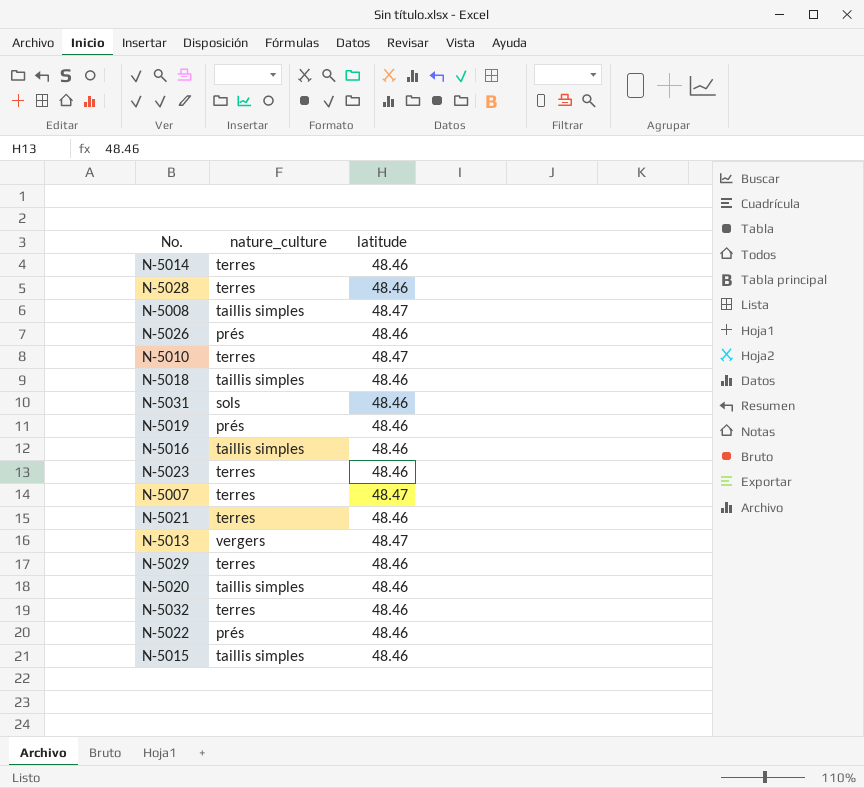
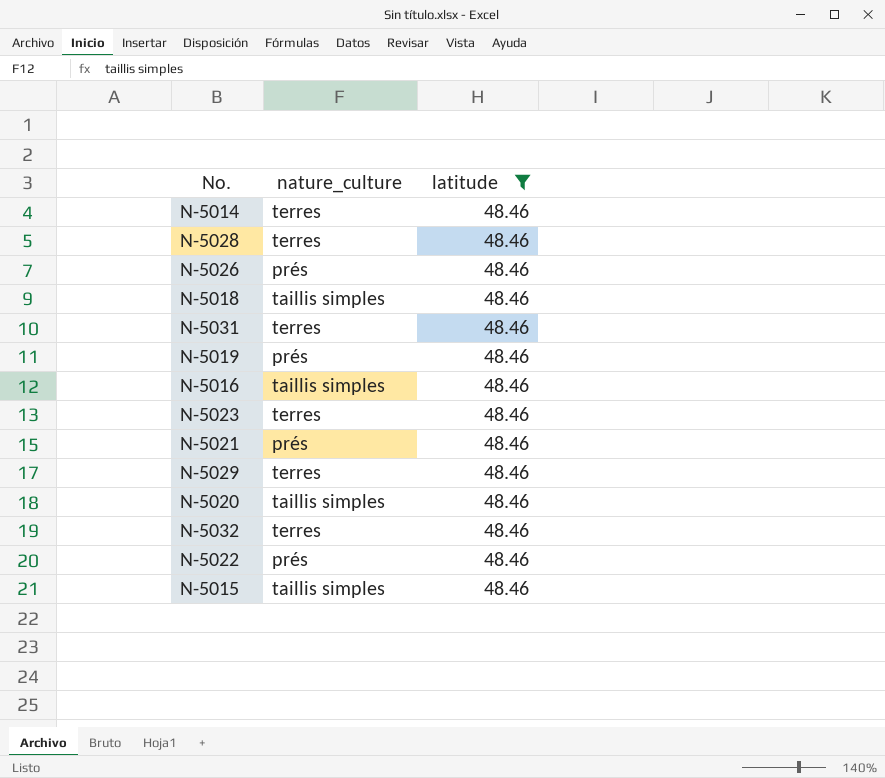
filter: none -> latitude = 48.46
N-5031 | nature_culture: sols -> terres
N-5021 | nature_culture: terres -> prés

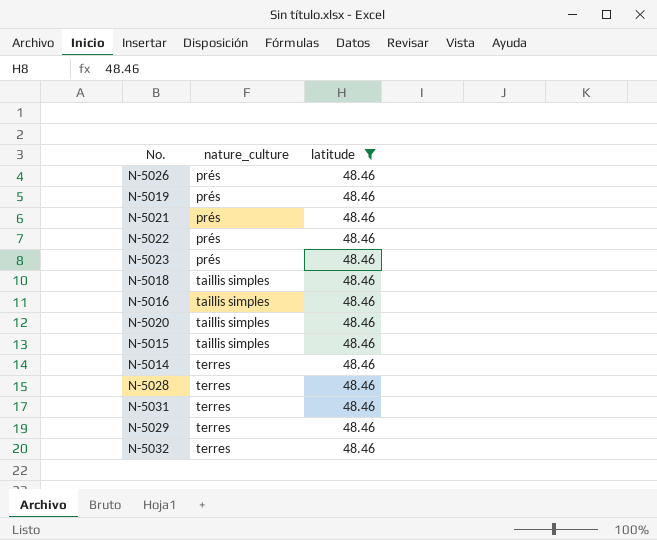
row order: none -> nature_culture ascending
N-5023 | nature_culture: terres -> prés

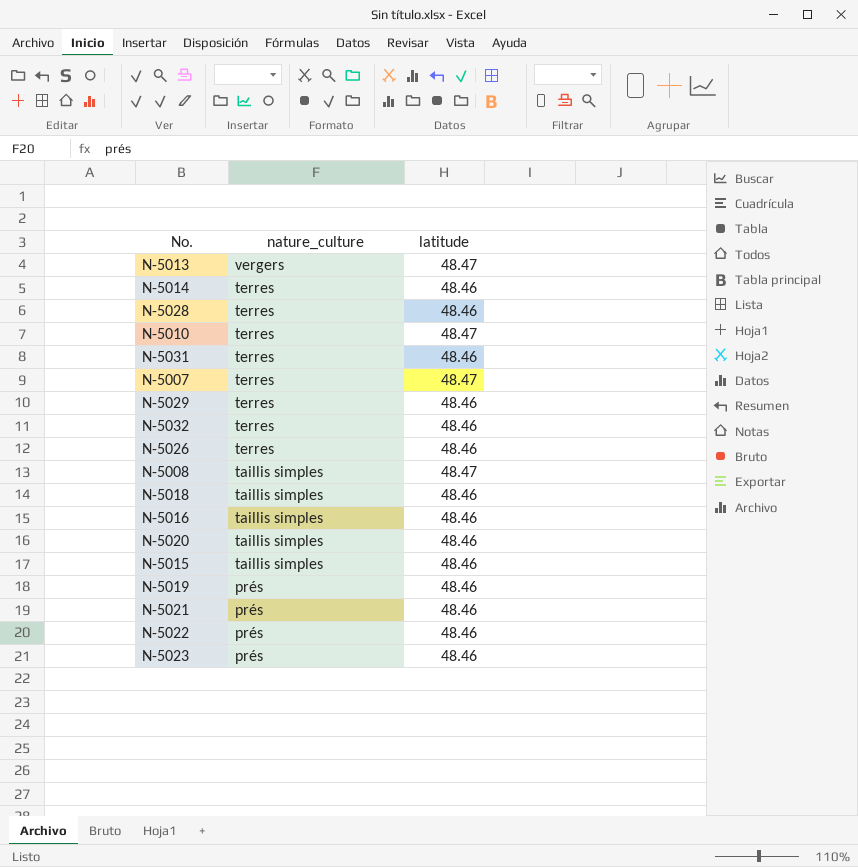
filter: latitude = 48.46 -> none
row order: nature_culture ascending -> nature_culture descending
N-5026 | nature_culture: prés -> terres

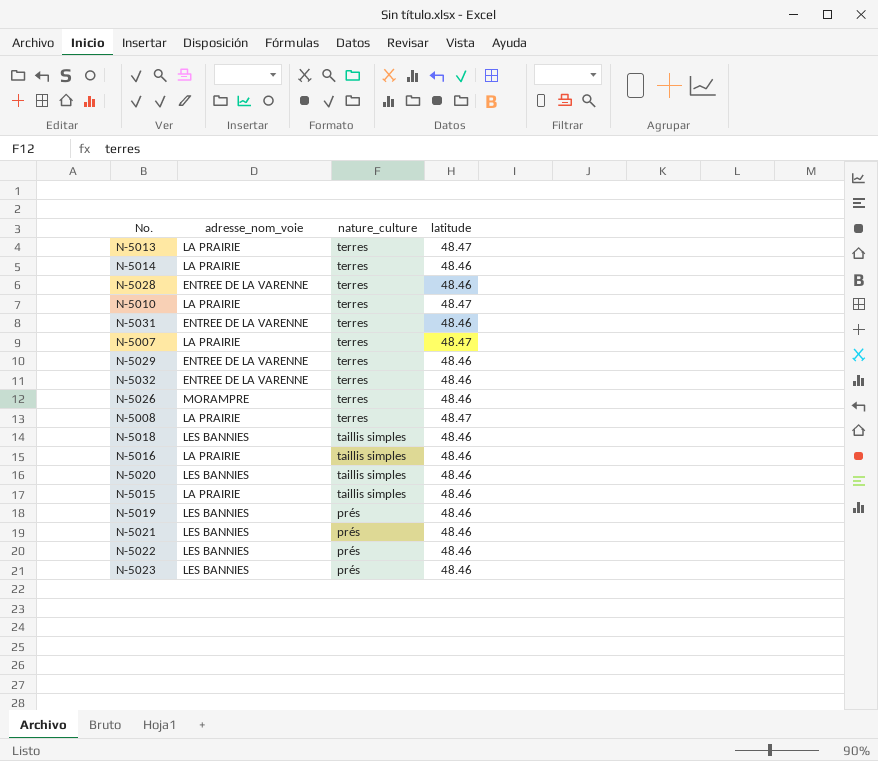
column adresse_nom_voie | position: none -> 2
N-5013 | nature_culture: vergers -> terres
N-5008 | nature_culture: taillis simples -> terres

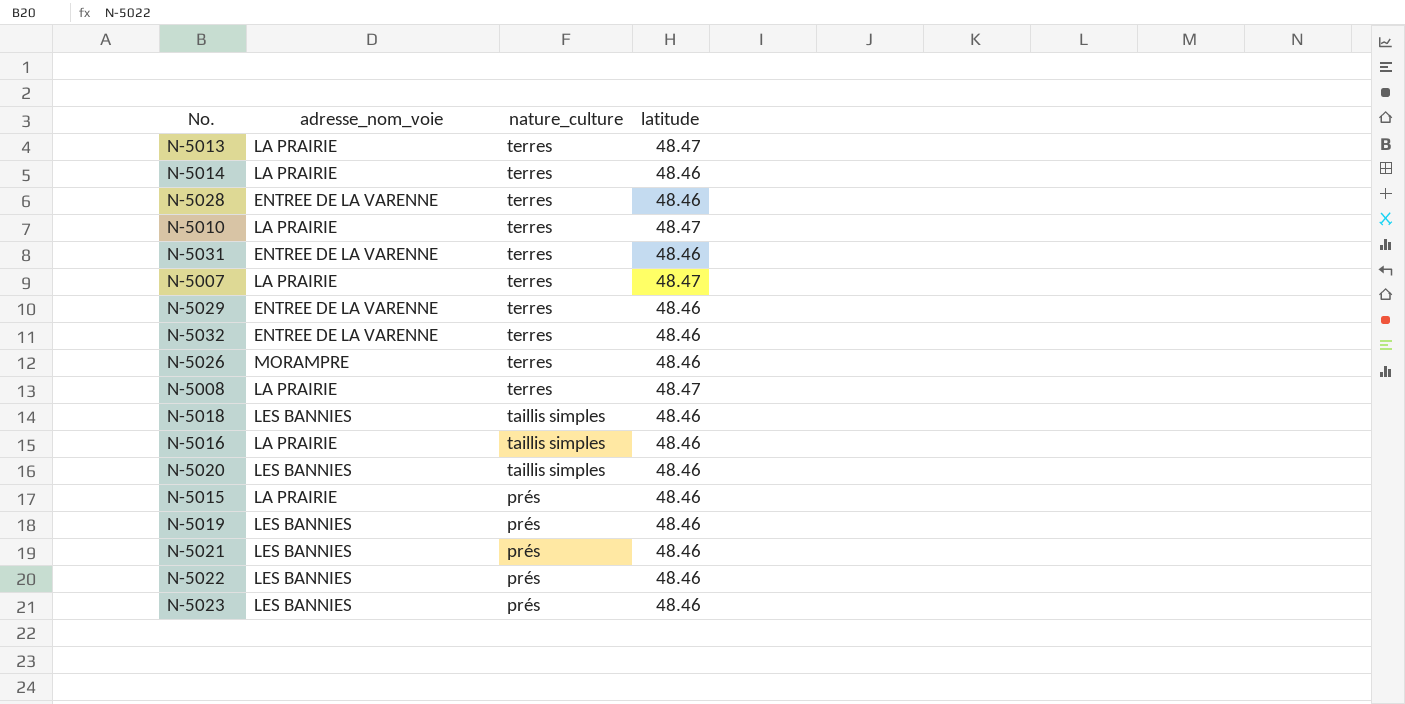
N-5015 | nature_culture: taillis simples -> prés

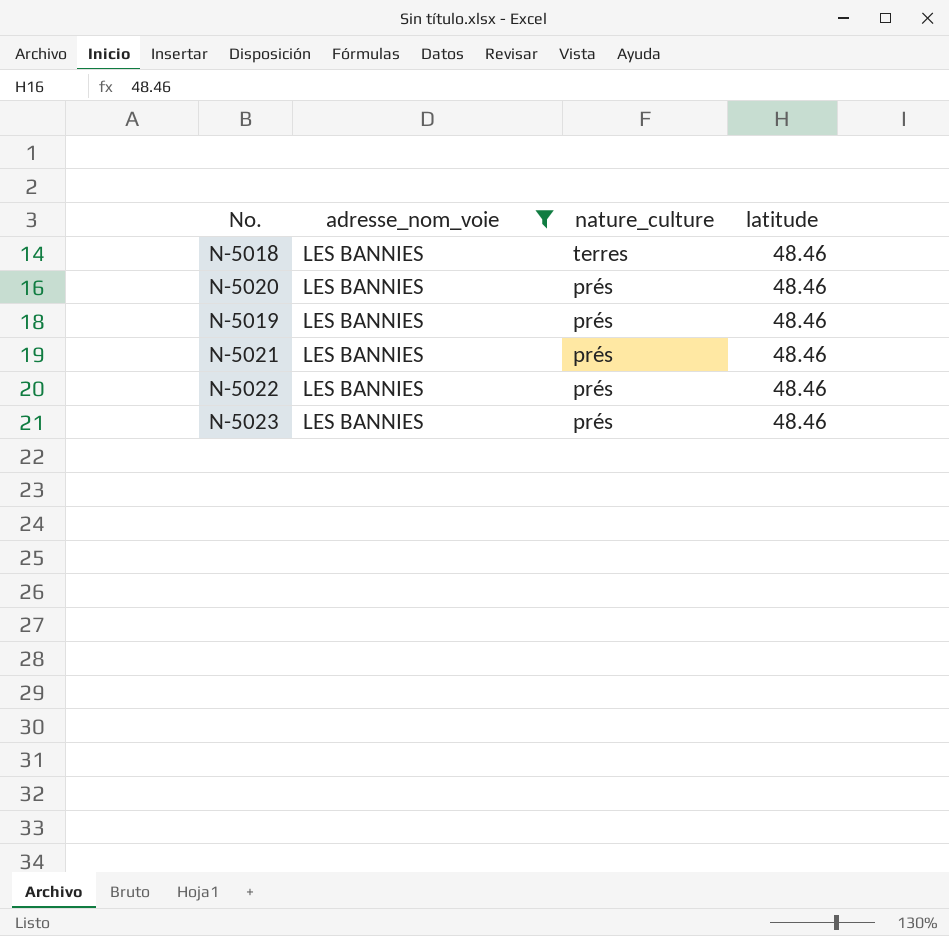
filter: none -> adresse_nom_voie = LES BANNIES
N-5018 | nature_culture: taillis simples -> terres
N-5020 | nature_culture: taillis simples -> prés

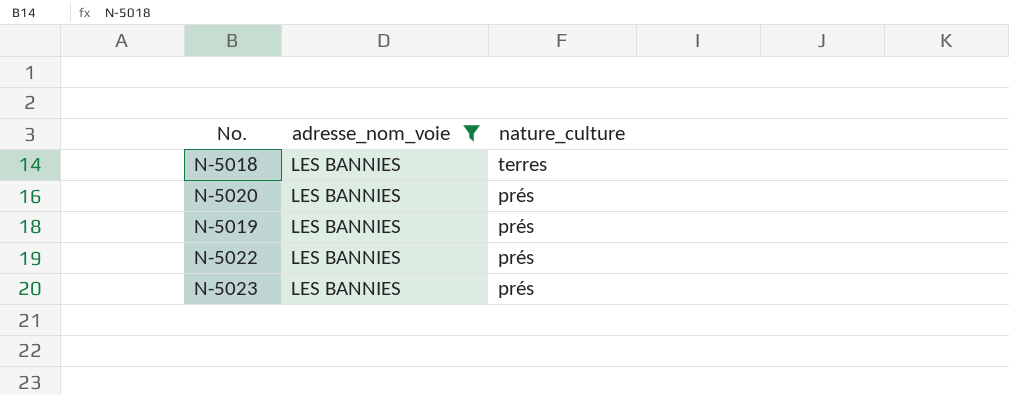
column latitude | position: 4 -> none
row N-5021: LES BANNIES | prés | 48.46 -> none

